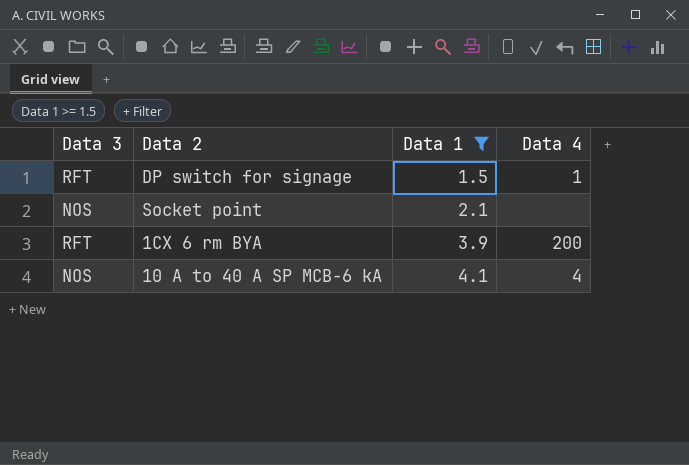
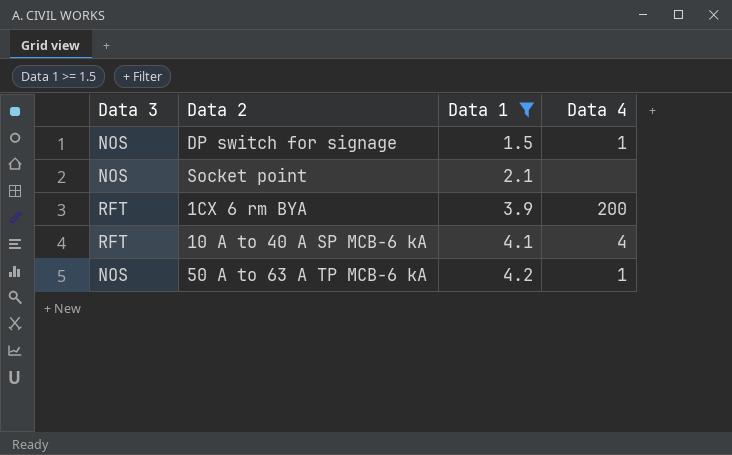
DP switch for signage | Data 3: RFT -> NOS
10 A to 40 A SP MCB-6 kA | Data 3: NOS -> RFT
row 50 A to 63 A TP MCB-6 kA: none -> NOS | 4.2 | 1

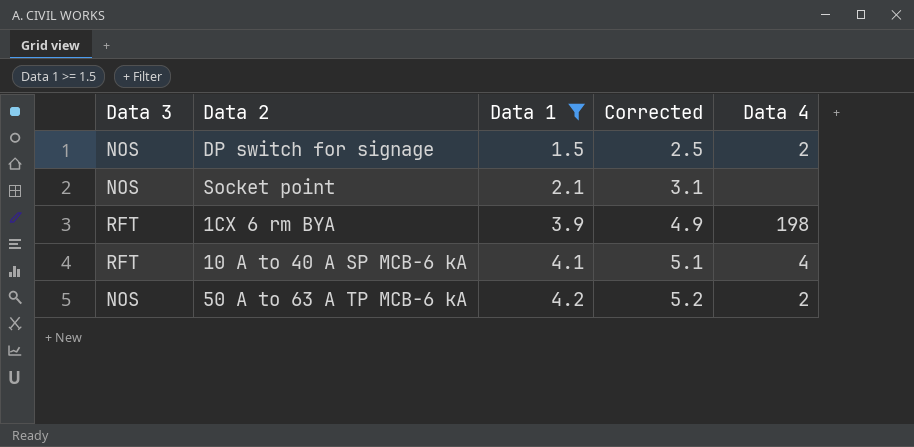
column Corrected | formula: none -> [Data 1] + 1
DP switch for signage | Data 4: 1 -> 2
1CX 6 rm BYA | Data 4: 200 -> 198
50 A to 63 A TP MCB-6 kA | Data 4: 1 -> 2

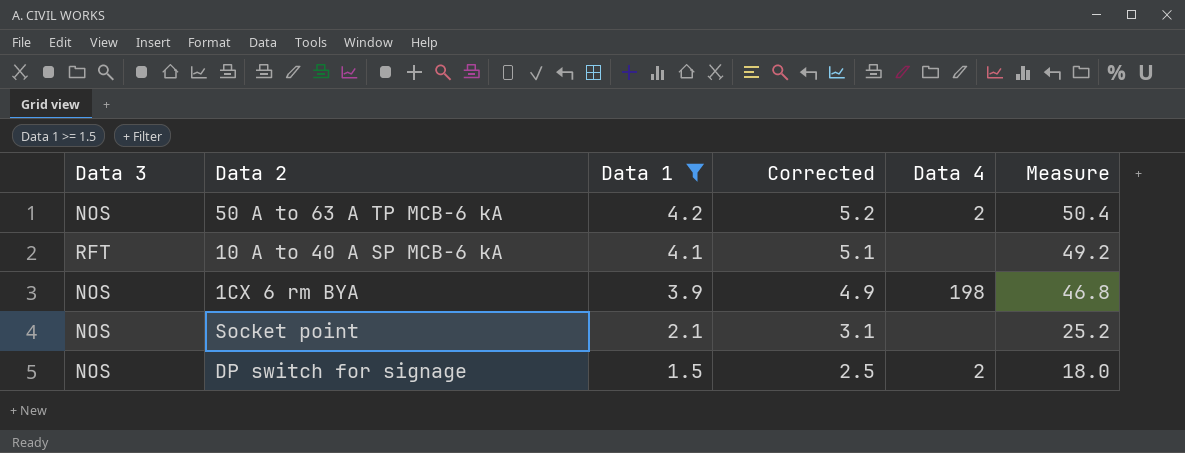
row order: Data 1 ascending -> Data 1 descending
column Measure | formula: none -> [Data 1] * 12
10 A to 40 A SP MCB-6 kA | Data 4: 4 -> none
1CX 6 rm BYA | Data 3: RFT -> NOS

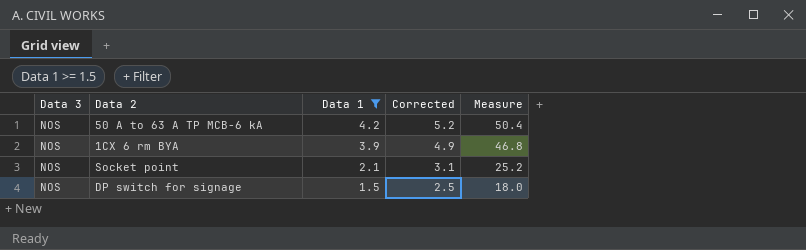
column Data 4 | position: 5 -> none
row 10 A to 40 A SP MCB-6 kA: RFT | 4.1 | 5.1 | none | 49.2 -> none

